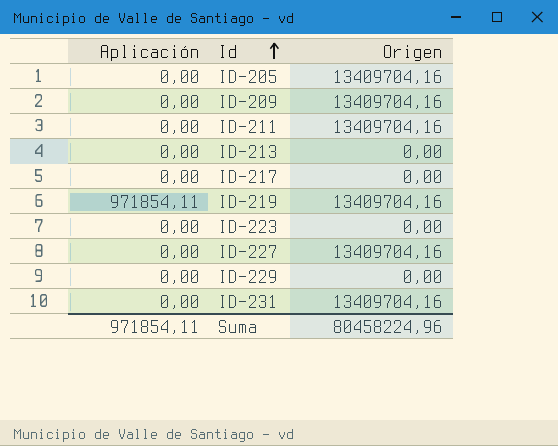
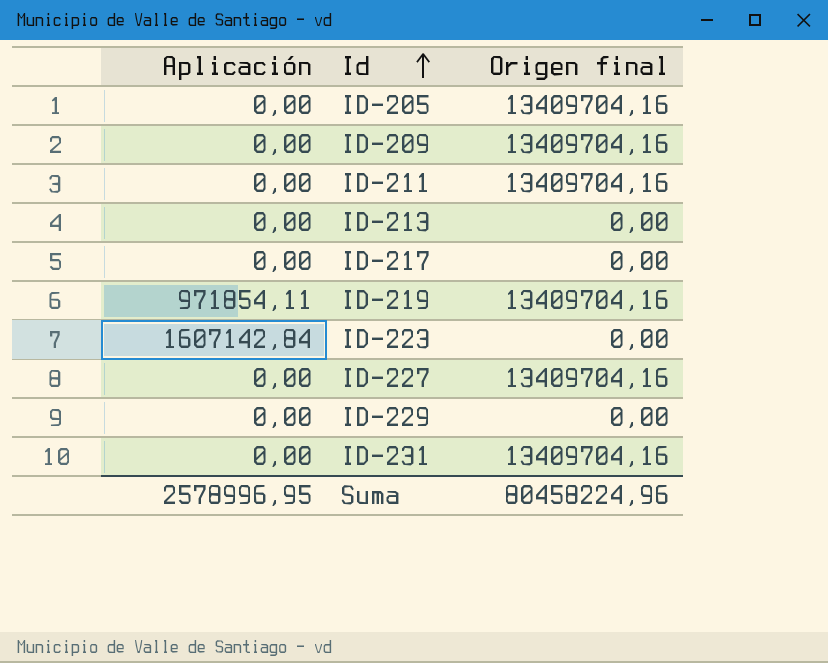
column name: Origen -> Origen final
ID-223 | Aplicación: 0,00 -> 1607142,84
Suma | Aplicación: 971854,11 -> 2578996,95

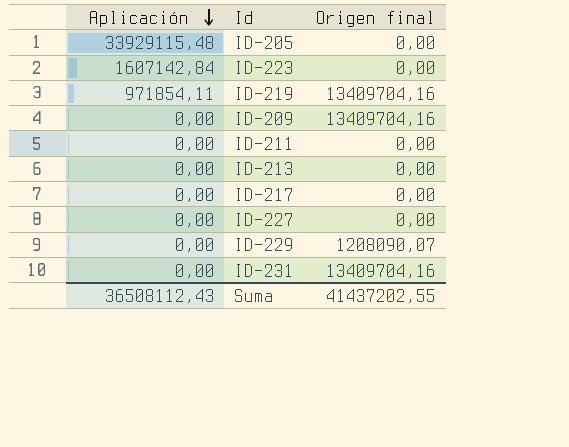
row order: Id ascending -> Aplicación descending
ID-205 | Aplicación: 0,00 -> 33929115,48
ID-205 | Origen final: 13409704,16 -> 0,00
ID-211 | Origen final: 13409704,16 -> 0,00
ID-227 | Origen final: 13409704,16 -> 0,00
ID-229 | Origen final: 0,00 -> 1208090,07
Suma | Aplicación: 2578996,95 -> 36508112,43
Suma | Origen final: 80458224,96 -> 41437202,55

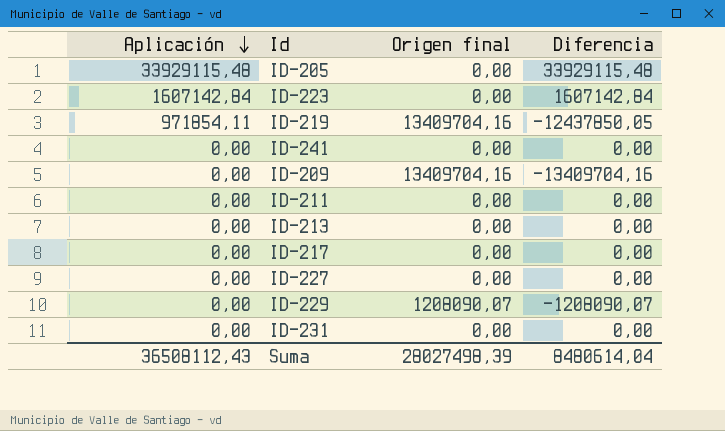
column Diferencia | formula: none -> [Aplicación] - [Origen final]
row ID-241: none -> 0,00 | 0,00 | 0,00
ID-231 | Origen final: 13409704,16 -> 0,00
Suma | Origen final: 41437202,55 -> 28027498,39

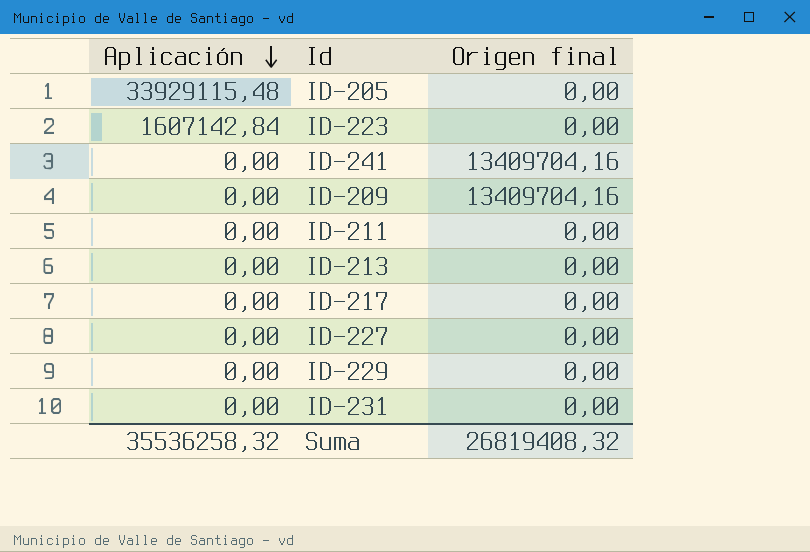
column Diferencia | formula: [Aplicación] - [Origen final] -> none
row ID-219: 971854,11 | 13409704,16 | -12437850,05 -> none
ID-241 | Origen final: 0,00 -> 13409704,16
ID-229 | Origen final: 1208090,07 -> 0,00
Suma | Aplicación: 36508112,43 -> 35536258,32
Suma | Origen final: 28027498,39 -> 26819408,32

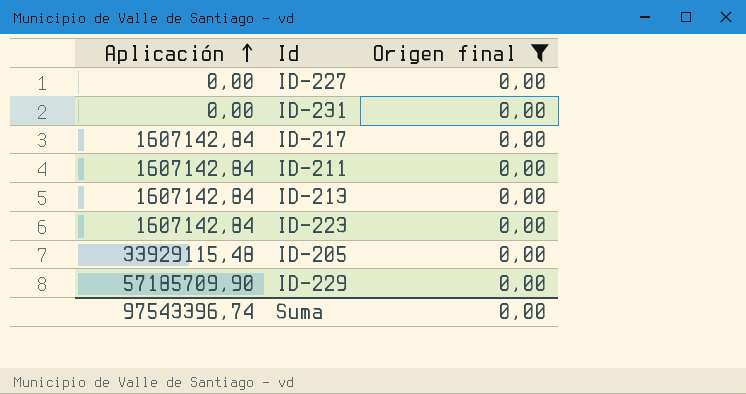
filter: none -> Origen final = 0,00
row order: Aplicación descending -> Aplicación ascending
ID-217 | Aplicación: 0,00 -> 1607142,84
ID-211 | Aplicación: 0,00 -> 1607142,84
ID-213 | Aplicación: 0,00 -> 1607142,84
ID-229 | Aplicación: 0,00 -> 57185709,90
Suma | Aplicación: 35536258,32 -> 97543396,74
Suma | Origen final: 26819408,32 -> 0,00

